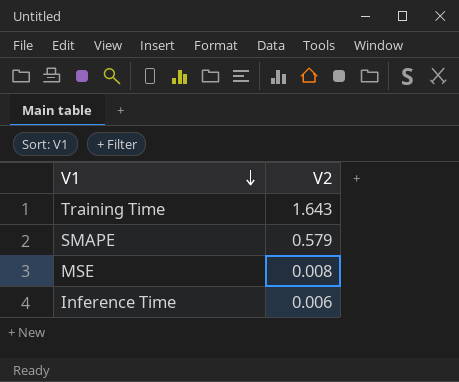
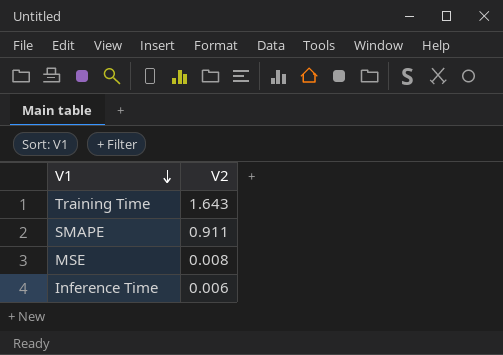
SMAPE | V2: 0.579 -> 0.911

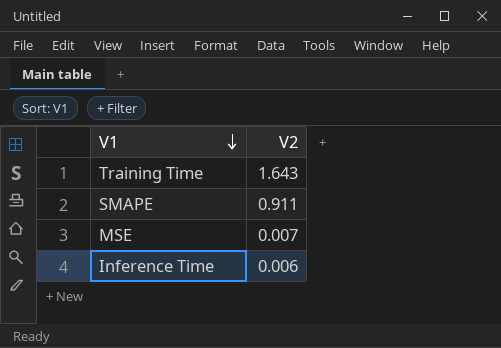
MSE | V2: 0.008 -> 0.007

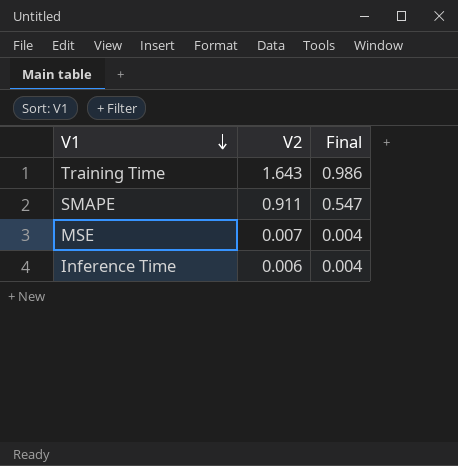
column Final | formula: none -> [V2] * 0.6

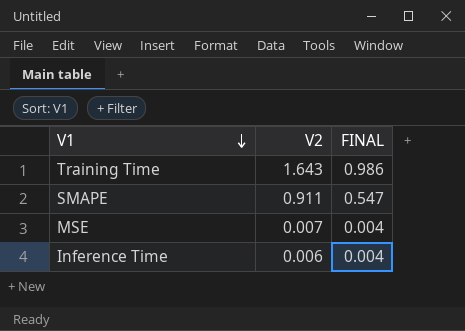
column name: Final -> FINAL

